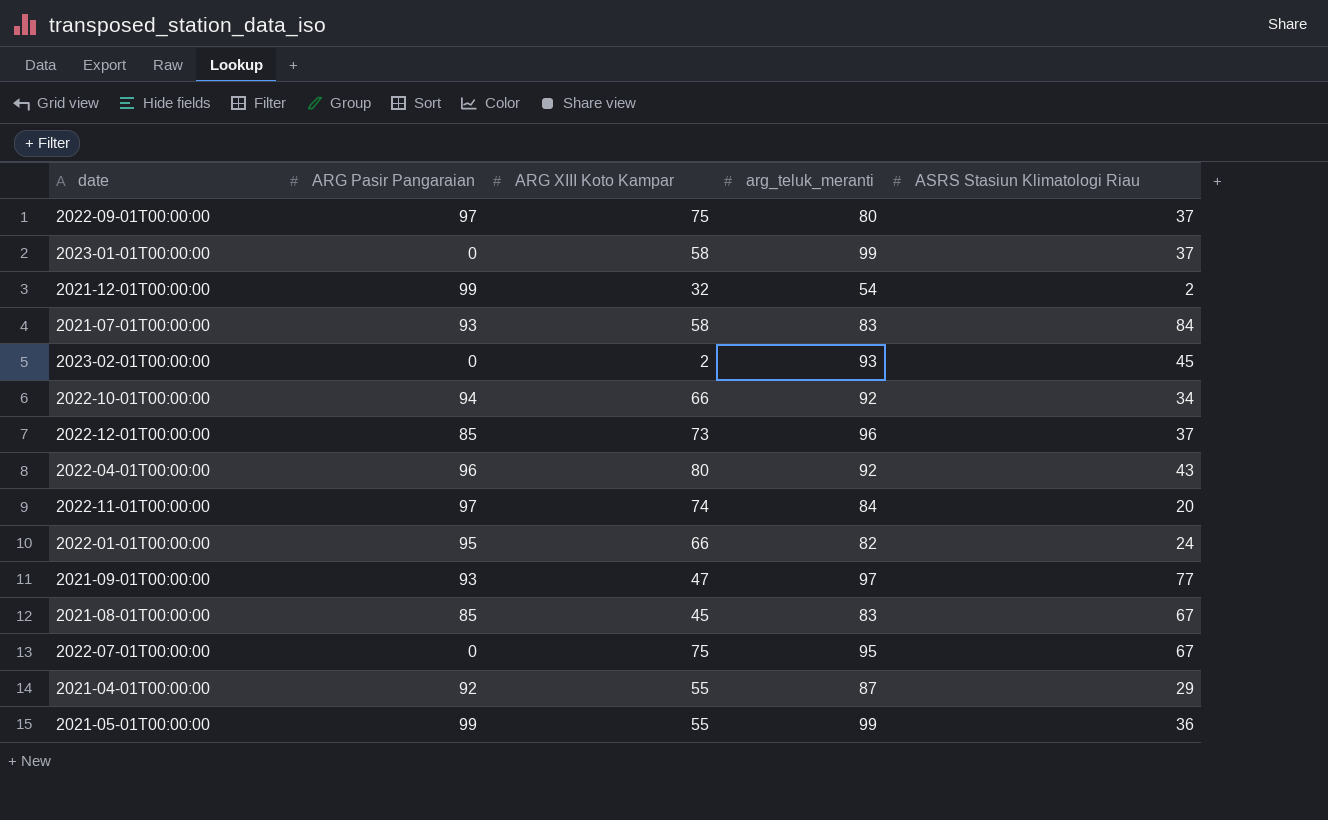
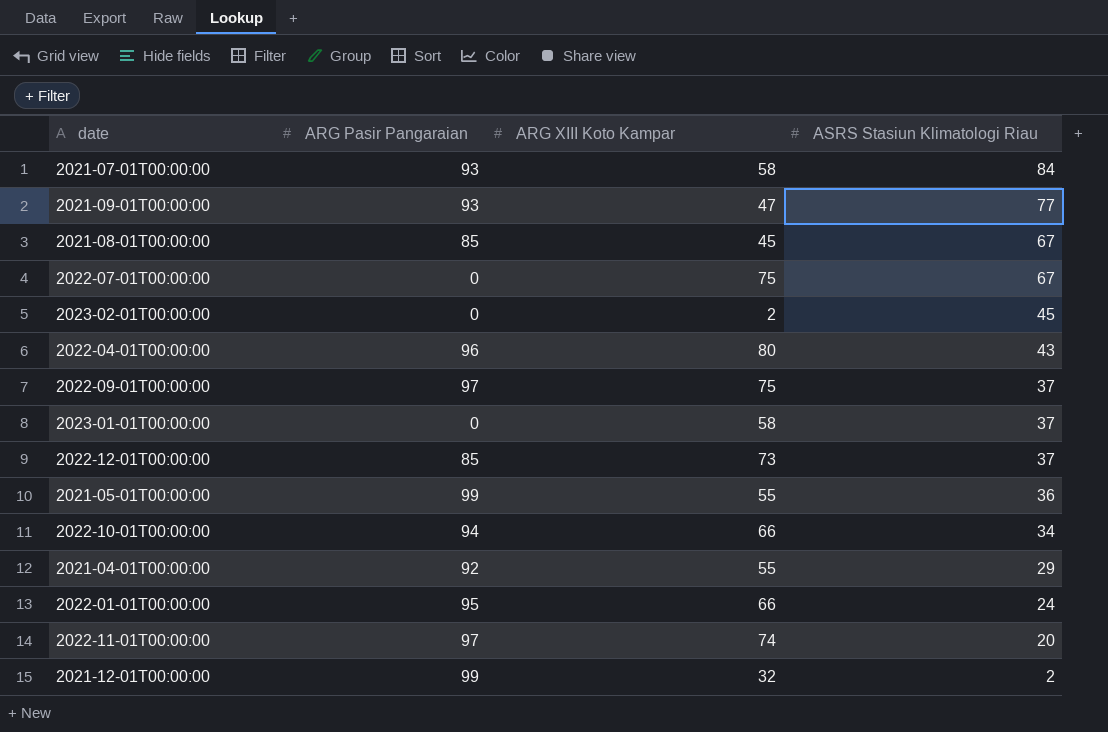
row order: none -> ASRS Stasiun Klimatologi Riau descending
column arg_teluk_meranti | position: 4 -> none

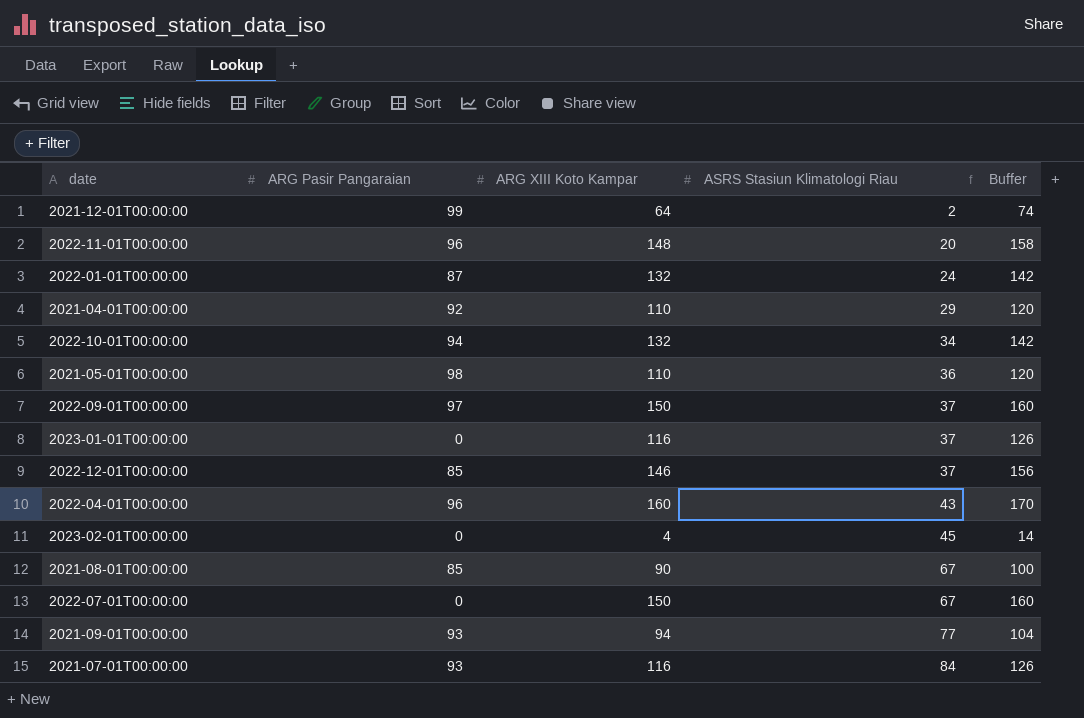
row order: ASRS Stasiun Klimatologi Riau descending -> ASRS Stasiun Klimatologi Riau ascending
column Buffer | formula: none -> [ARG XIII Koto Kampar] + 10
2021-12-01T00:00:00 | ARG XIII Koto Kampar: 32 -> 64
2022-11-01T00:00:00 | ARG Pasir Pangaraian: 97 -> 96
2022-11-01T00:00:00 | ARG XIII Koto Kampar: 74 -> 148
2022-01-01T00:00:00 | ARG Pasir Pangaraian: 95 -> 87
2022-01-01T00:00:00 | ARG XIII Koto Kampar: 66 -> 132
2021-04-01T00:00:00 | ARG XIII Koto Kampar: 55 -> 110
2022-10-01T00:00:00 | ARG XIII Koto Kampar: 66 -> 132
2021-05-01T00:00:00 | ARG Pasir Pangaraian: 99 -> 98
2021-05-01T00:00:00 | ARG XIII Koto Kampar: 55 -> 110
2022-09-01T00:00:00 | ARG XIII Koto Kampar: 75 -> 150
2023-01-01T00:00:00 | ARG XIII Koto Kampar: 58 -> 116
2022-12-01T00:00:00 | ARG XIII Koto Kampar: 73 -> 146
2022-04-01T00:00:00 | ARG XIII Koto Kampar: 80 -> 160
2023-02-01T00:00:00 | ARG XIII Koto Kampar: 2 -> 4
2021-08-01T00:00:00 | ARG XIII Koto Kampar: 45 -> 90
2022-07-01T00:00:00 | ARG XIII Koto Kampar: 75 -> 150
2021-09-01T00:00:00 | ARG XIII Koto Kampar: 47 -> 94
2021-07-01T00:00:00 | ARG XIII Koto Kampar: 58 -> 116

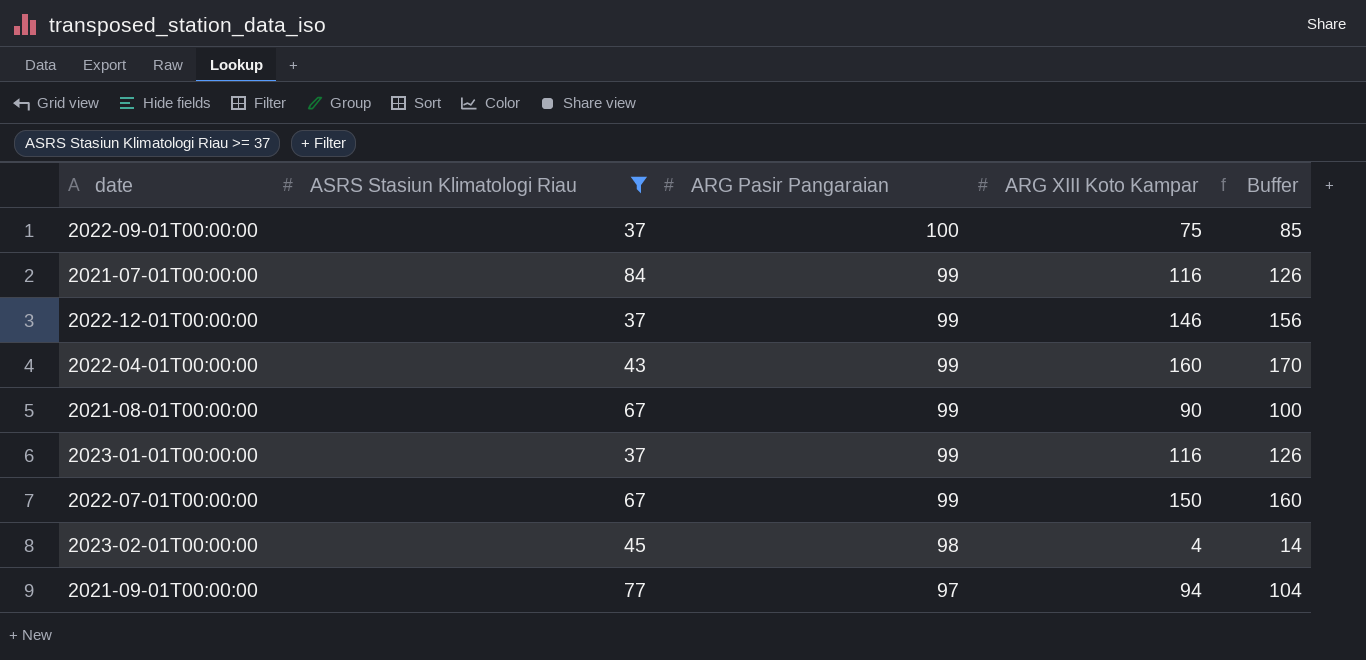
filter: none -> ASRS Stasiun Klimatologi Riau >= 37
row order: ASRS Stasiun Klimatologi Riau ascending -> ARG Pasir Pangaraian descending
column ASRS Stasiun Klimatologi Riau | position: 4 -> 2
2022-09-01T00:00:00 | ARG Pasir Pangaraian: 97 -> 100
2022-09-01T00:00:00 | ARG XIII Koto Kampar: 150 -> 75
2022-09-01T00:00:00 | Buffer: 160 -> 85
2021-07-01T00:00:00 | ARG Pasir Pangaraian: 93 -> 99
2022-12-01T00:00:00 | ARG Pasir Pangaraian: 85 -> 99
2022-04-01T00:00:00 | ARG Pasir Pangaraian: 96 -> 99
2021-08-01T00:00:00 | ARG Pasir Pangaraian: 85 -> 99
2023-01-01T00:00:00 | ARG Pasir Pangaraian: 0 -> 99
2022-07-01T00:00:00 | ARG Pasir Pangaraian: 0 -> 99
2023-02-01T00:00:00 | ARG Pasir Pangaraian: 0 -> 98
2021-09-01T00:00:00 | ARG Pasir Pangaraian: 93 -> 97

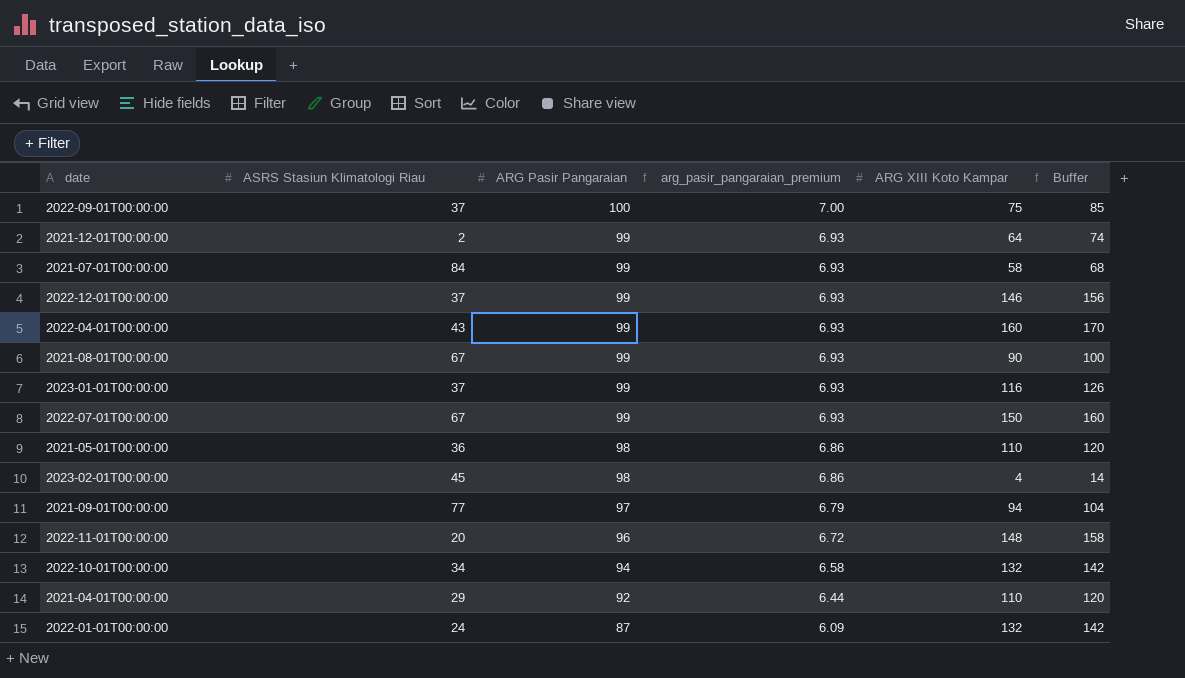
filter: ASRS Stasiun Klimatologi Riau >= 37 -> none
column arg_pasir_pangaraian_premium | formula: none -> [ARG Pasir Pangaraian] * 0.07
2021-07-01T00:00:00 | ARG XIII Koto Kampar: 116 -> 58
2021-07-01T00:00:00 | Buffer: 126 -> 68

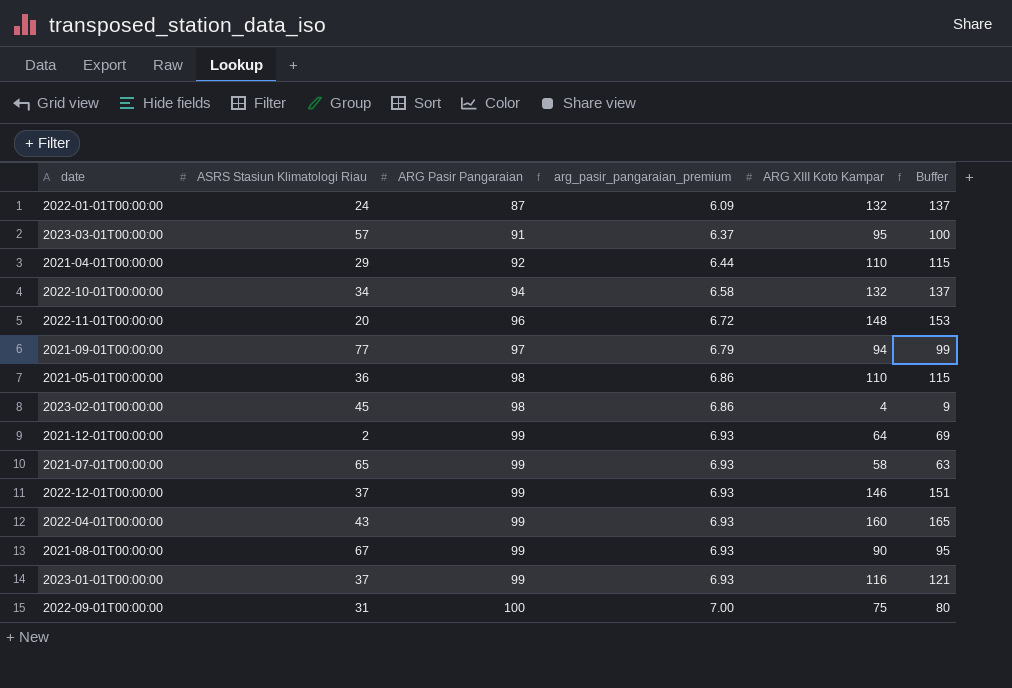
row order: ARG Pasir Pangaraian descending -> ARG Pasir Pangaraian ascending
column Buffer | formula: [ARG XIII Koto Kampar] + 10 -> [ARG XIII Koto Kampar] + 5
row 2022-07-01T00:00:00: 67 | 99 | 6.93 | 150 | 160 -> none
row 2023-03-01T00:00:00: none -> 57 | 91 | 6.37 | 95 | 100
2021-07-01T00:00:00 | ASRS Stasiun Klimatologi Riau: 84 -> 65
2022-09-01T00:00:00 | ASRS Stasiun Klimatologi Riau: 37 -> 31

